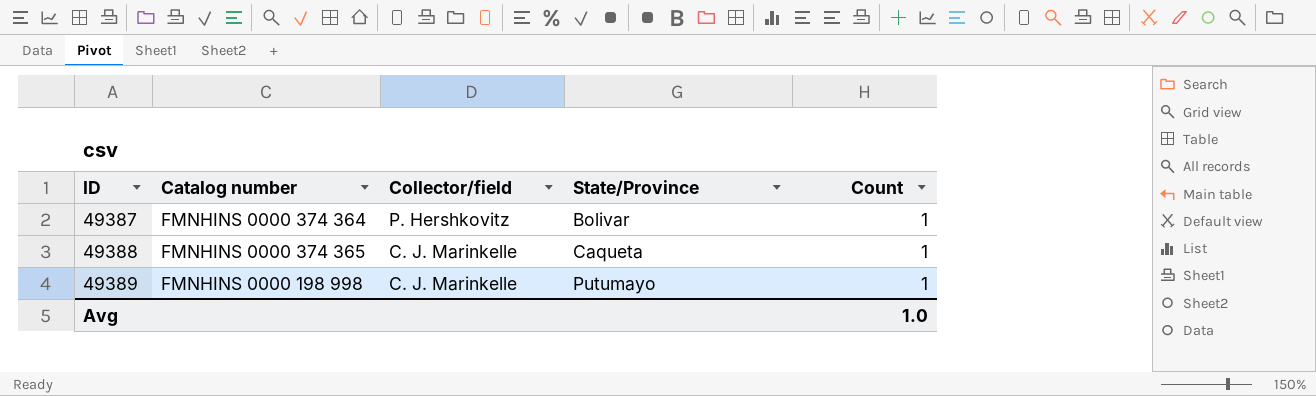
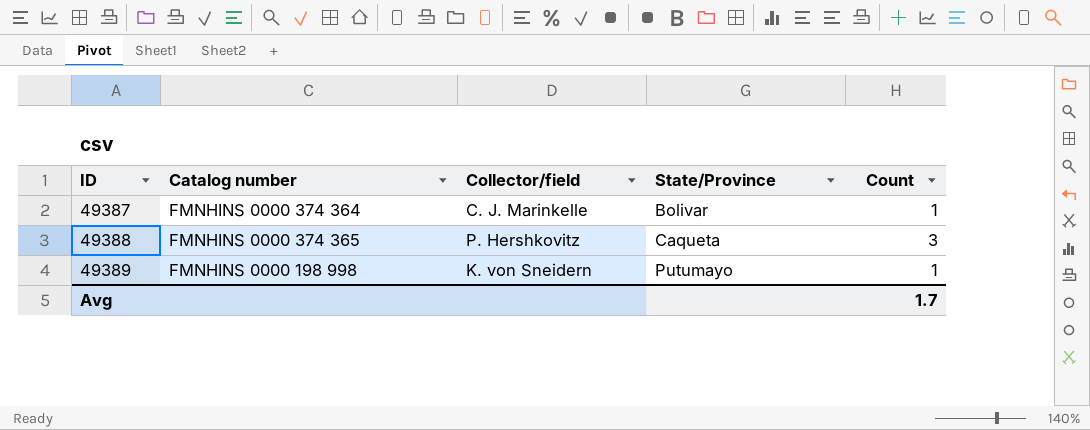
49387 | Collector/field: P. Hershkovitz -> C. J. Marinkelle
49388 | Collector/field: C. J. Marinkelle -> P. Hershkovitz
49388 | Count: 1 -> 3
49389 | Collector/field: C. J. Marinkelle -> K. von Sneidern
Avg | Count: 1.0 -> 1.7

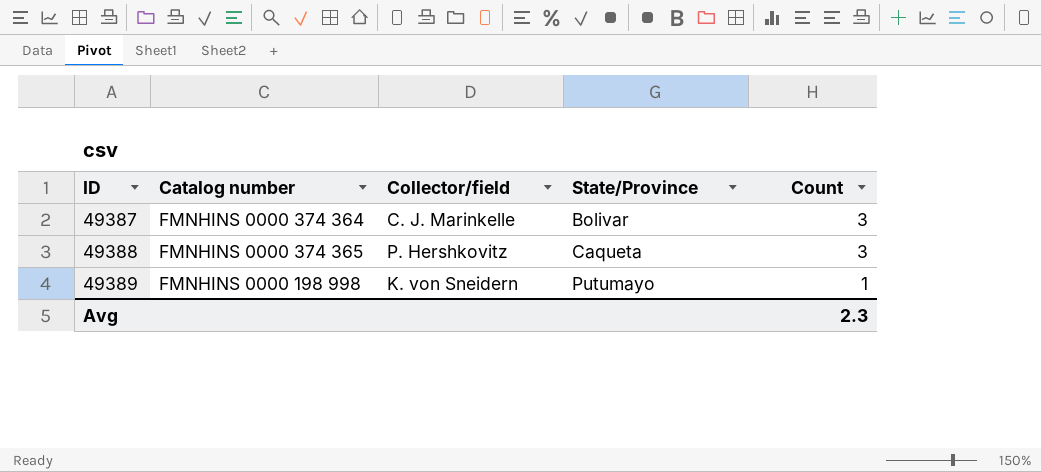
49387 | Count: 1 -> 3
Avg | Count: 1.7 -> 2.3

